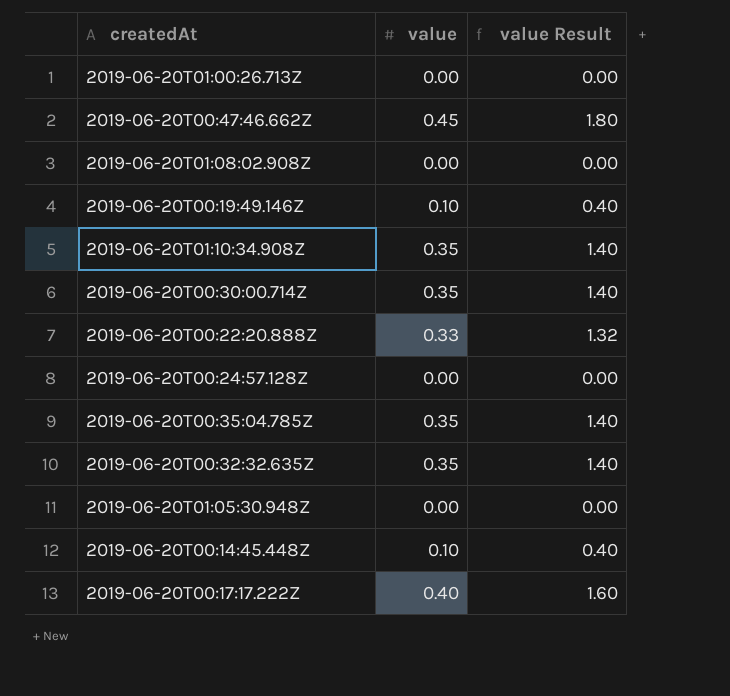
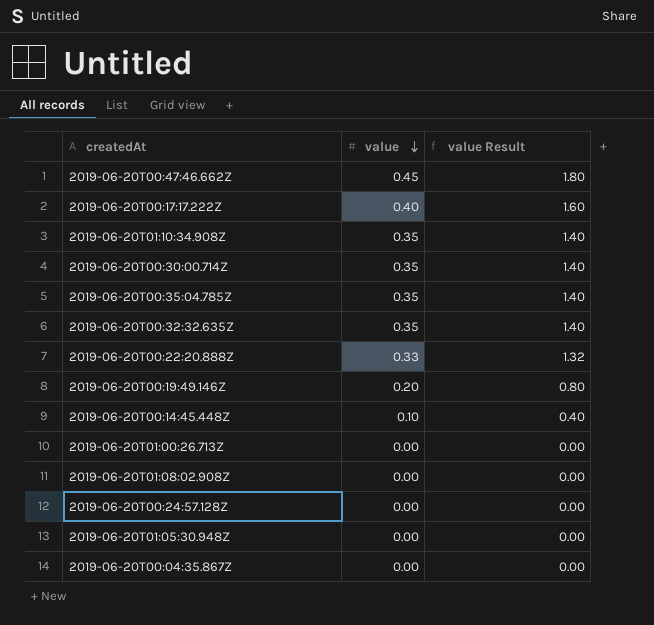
row order: none -> value descending
2019-06-20T00:19:49.146Z | value: 0.10 -> 0.20
2019-06-20T00:19:49.146Z | value Result: 0.40 -> 0.80
row 2019-06-20T00:04:35.867Z: none -> 0.00 | 0.00

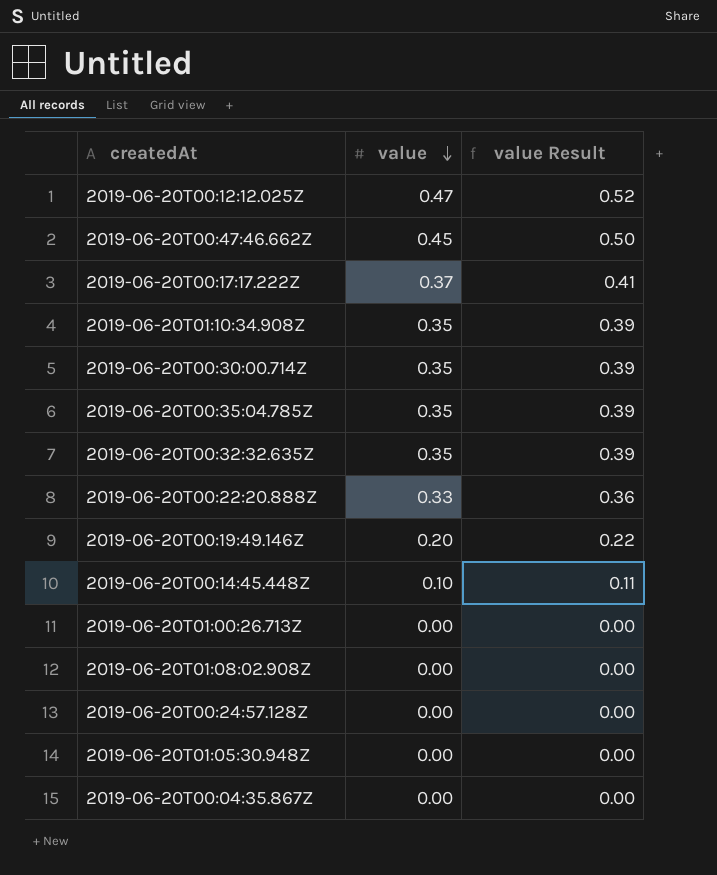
column value Result | formula: [value] * 4 -> [value] * 1.1
row 2019-06-20T00:12:12.025Z: none -> 0.47 | 0.52
2019-06-20T00:17:17.222Z | value: 0.40 -> 0.37

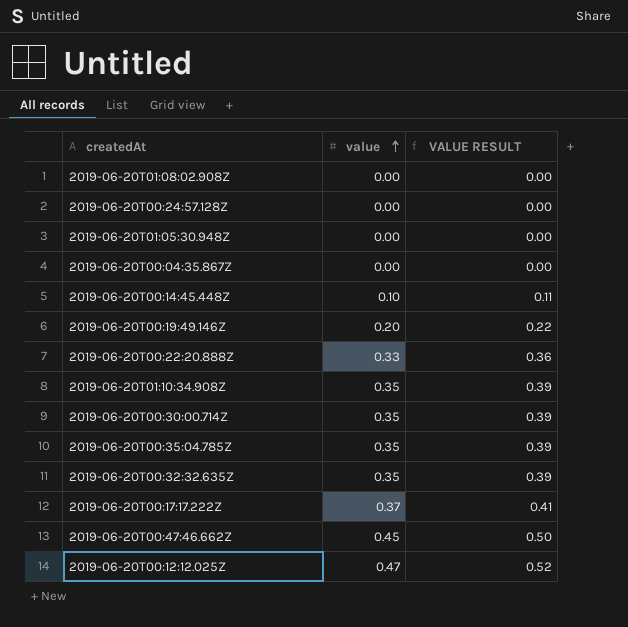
row order: value descending -> value ascending
column name: value Result -> VALUE RESULT
row 2019-06-20T01:00:26.713Z: 0.00 | 0.00 -> none

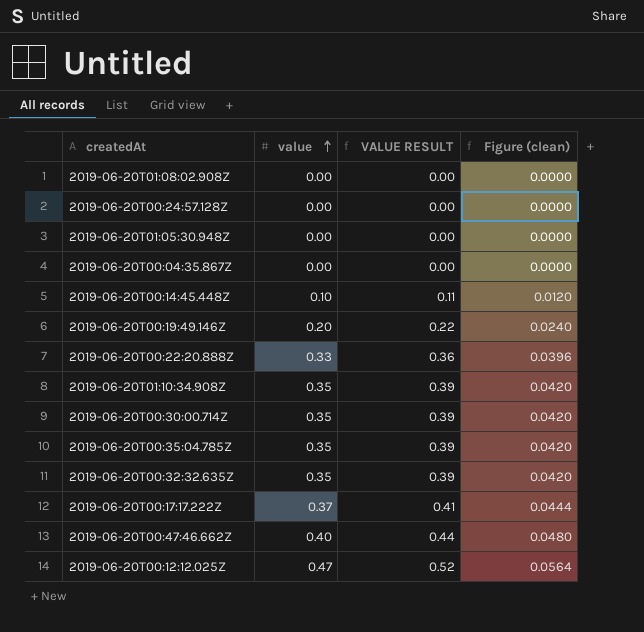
column Figure (clean) | formula: none -> [value] * 0.12
2019-06-20T00:47:46.662Z | value: 0.45 -> 0.40
2019-06-20T00:47:46.662Z | VALUE RESULT: 0.50 -> 0.44

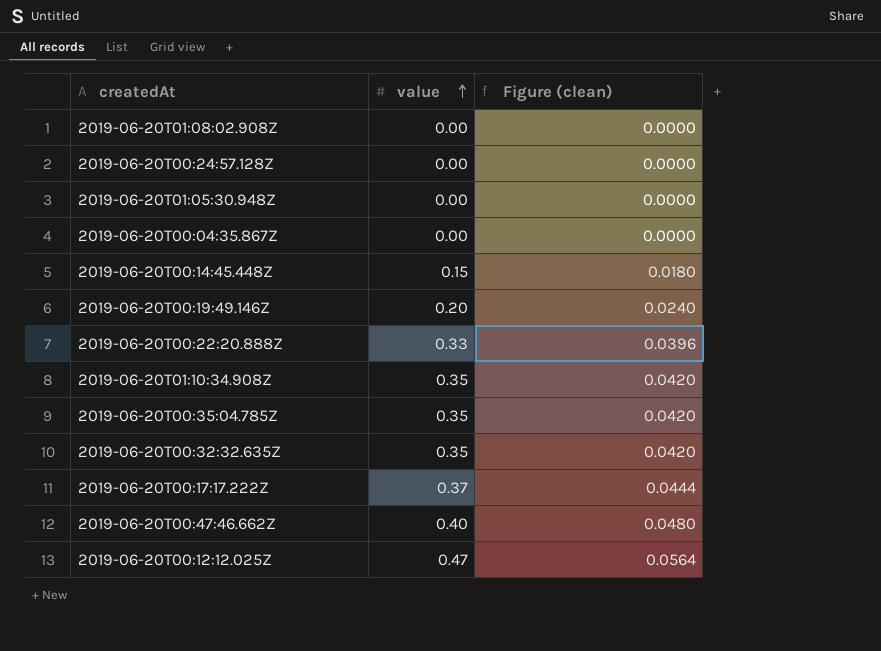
column VALUE RESULT | formula: [value] * 1.1 -> none
row 2019-06-20T00:30:00.714Z: 0.35 | 0.39 | 0.0420 -> none
2019-06-20T00:14:45.448Z | value: 0.10 -> 0.15
2019-06-20T00:14:45.448Z | Figure (clean): 0.0120 -> 0.0180

